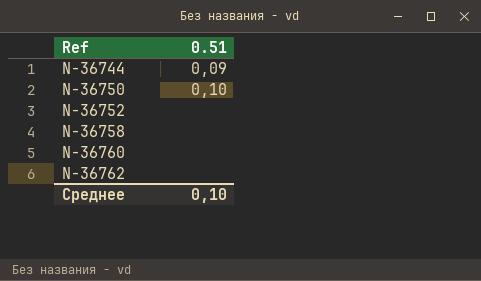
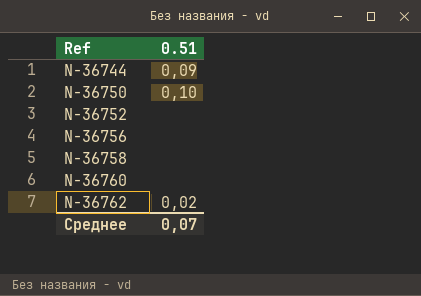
row N-36756: none -> none
N-36762 | 0.51: none -> 0,02
Среднее | 0.51: 0,10 -> 0,07

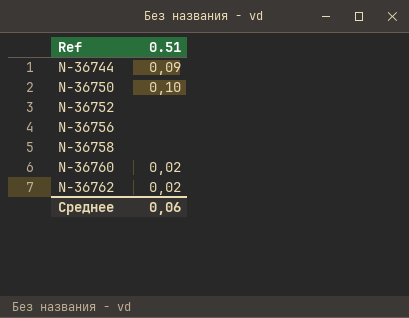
N-36760 | 0.51: none -> 0,02
Среднее | 0.51: 0,07 -> 0,06

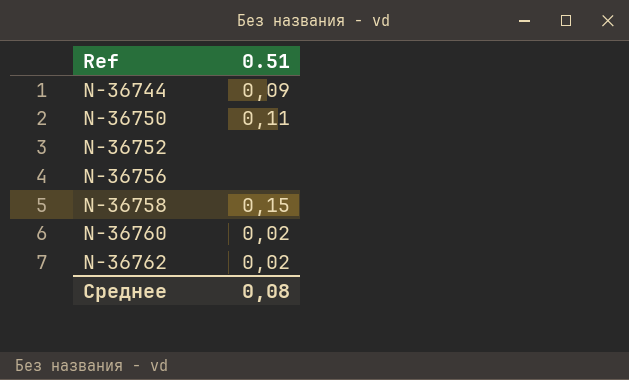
N-36750 | 0.51: 0,10 -> 0,11
N-36758 | 0.51: none -> 0,15
Среднее | 0.51: 0,06 -> 0,08

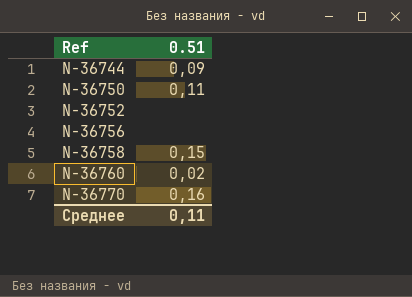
row N-36762: 0,02 -> none
row N-36770: none -> 0,16
Среднее | 0.51: 0,08 -> 0,11

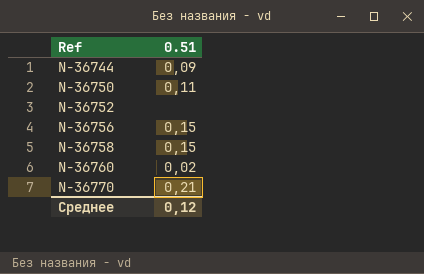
N-36756 | 0.51: none -> 0,15
N-36770 | 0.51: 0,16 -> 0,21
Среднее | 0.51: 0,11 -> 0,12

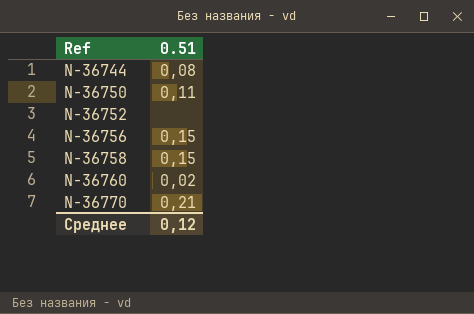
N-36744 | 0.51: 0,09 -> 0,08

